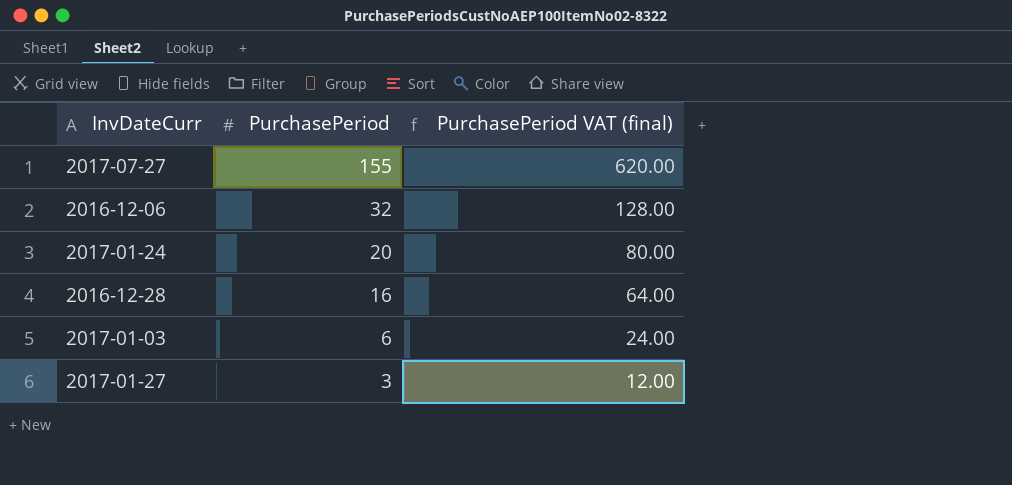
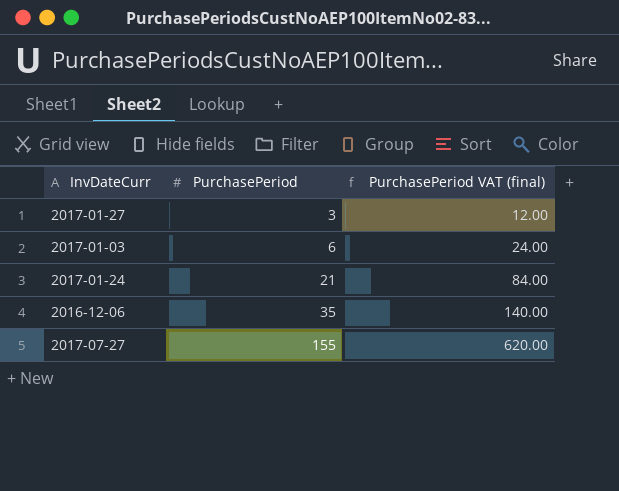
row order: PurchasePeriod descending -> PurchasePeriod ascending
row 2016-12-28: 16 | 64.00 -> none
2017-01-24 | PurchasePeriod: 20 -> 21
2017-01-24 | PurchasePeriod VAT (final): 80.00 -> 84.00
2016-12-06 | PurchasePeriod: 32 -> 35
2016-12-06 | PurchasePeriod VAT (final): 128.00 -> 140.00

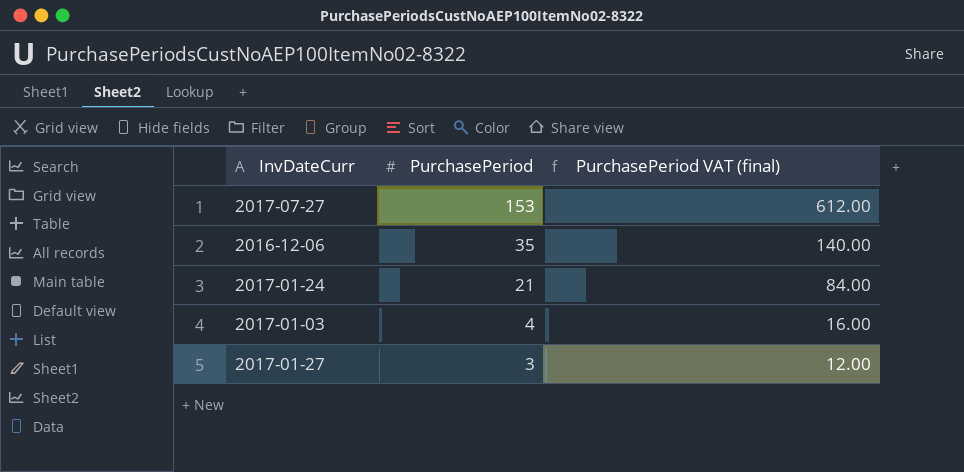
row order: PurchasePeriod ascending -> PurchasePeriod descending
2017-07-27 | PurchasePeriod: 155 -> 153
2017-07-27 | PurchasePeriod VAT (final): 620.00 -> 612.00
2017-01-03 | PurchasePeriod: 6 -> 4
2017-01-03 | PurchasePeriod VAT (final): 24.00 -> 16.00

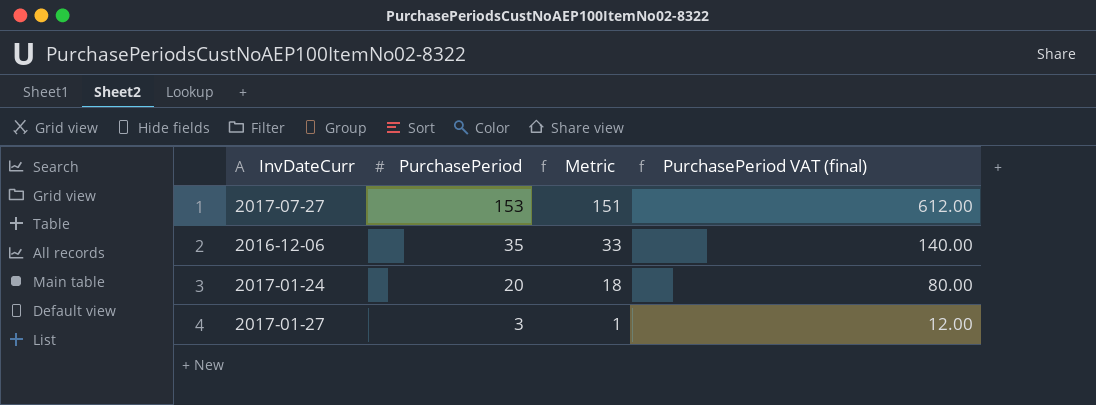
column Metric | formula: none -> [PurchasePeriod] - 2
row 2017-01-03: 4 | 16.00 -> none
2017-01-24 | PurchasePeriod: 21 -> 20
2017-01-24 | PurchasePeriod VAT (final): 84.00 -> 80.00

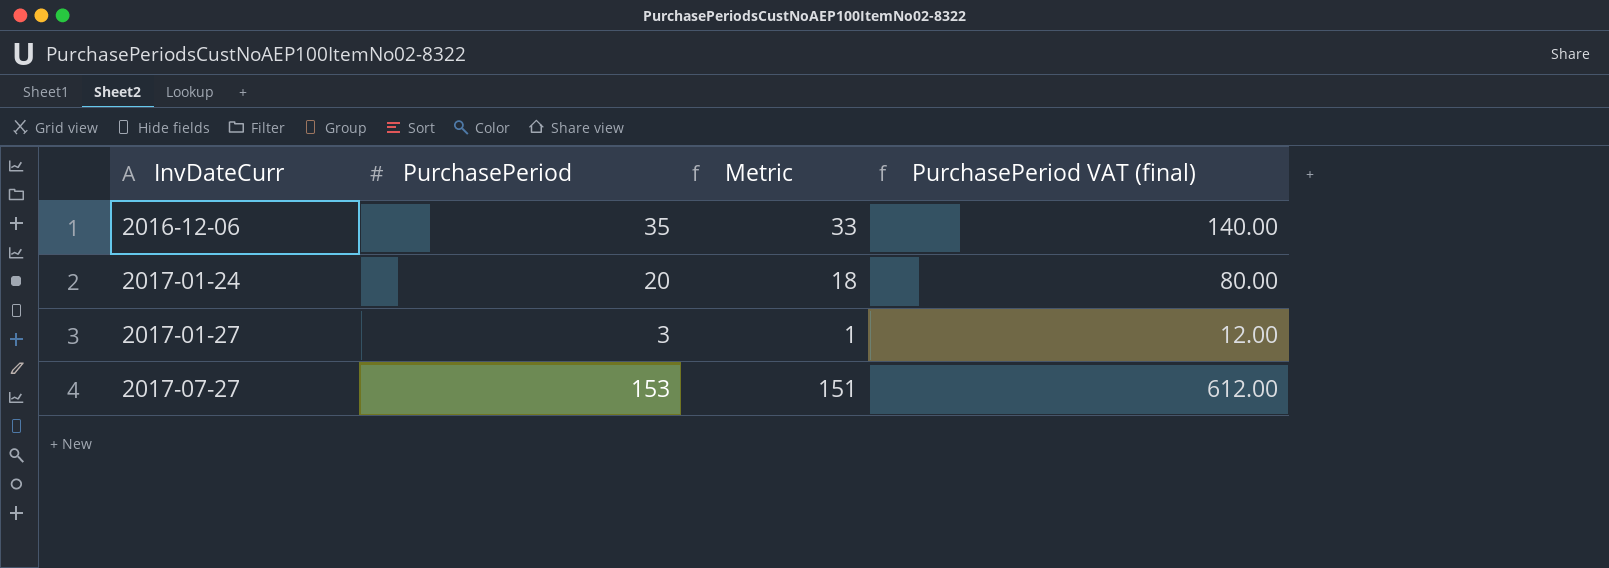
row order: PurchasePeriod descending -> InvDateCurr ascending

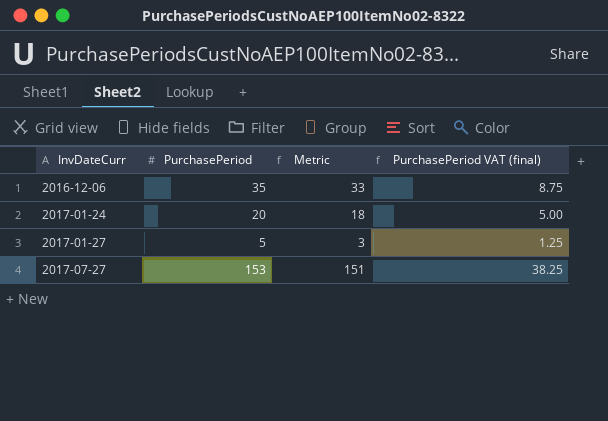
column PurchasePeriod VAT (final) | formula: [PurchasePeriod] * 4 -> [PurchasePeriod] * 0.25
2017-01-27 | PurchasePeriod: 3 -> 5
2017-01-27 | Metric: 1 -> 3

